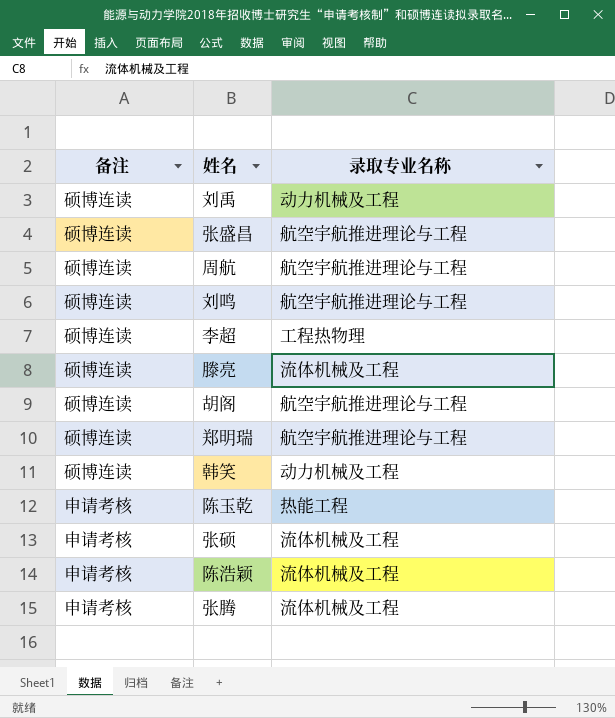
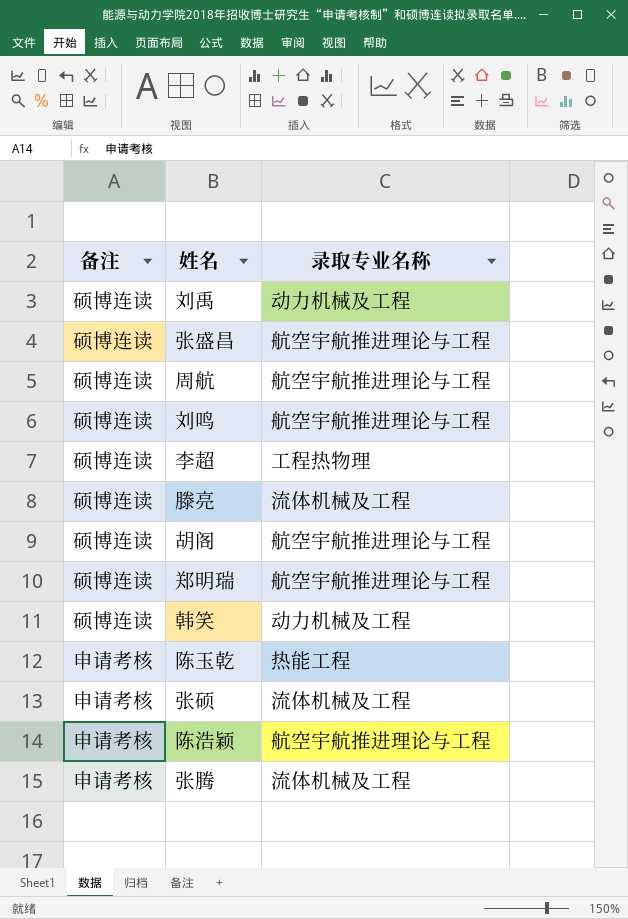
陈浩颖 | 录取专业名称: 流体机械及工程 -> 航空宇航推进理论与工程

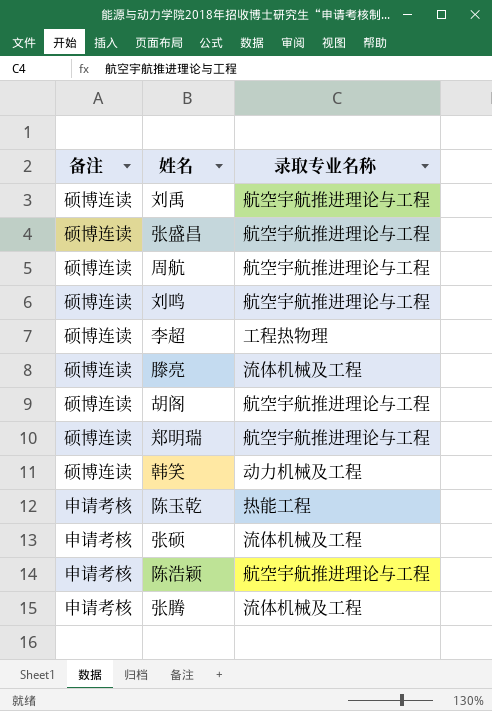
刘禹 | 录取专业名称: 动力机械及工程 -> 航空宇航推进理论与工程

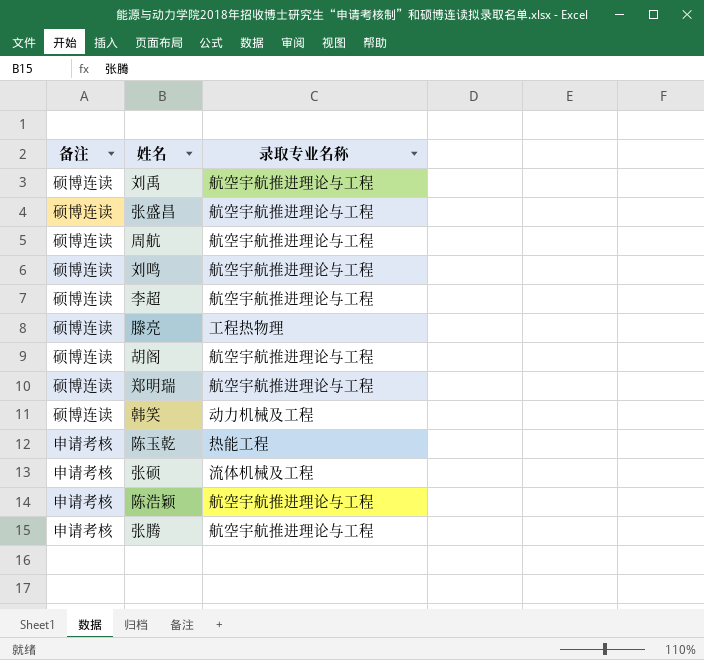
李超 | 录取专业名称: 工程热物理 -> 航空宇航推进理论与工程
滕亮 | 录取专业名称: 流体机械及工程 -> 工程热物理
张腾 | 录取专业名称: 流体机械及工程 -> 航空宇航推进理论与工程

